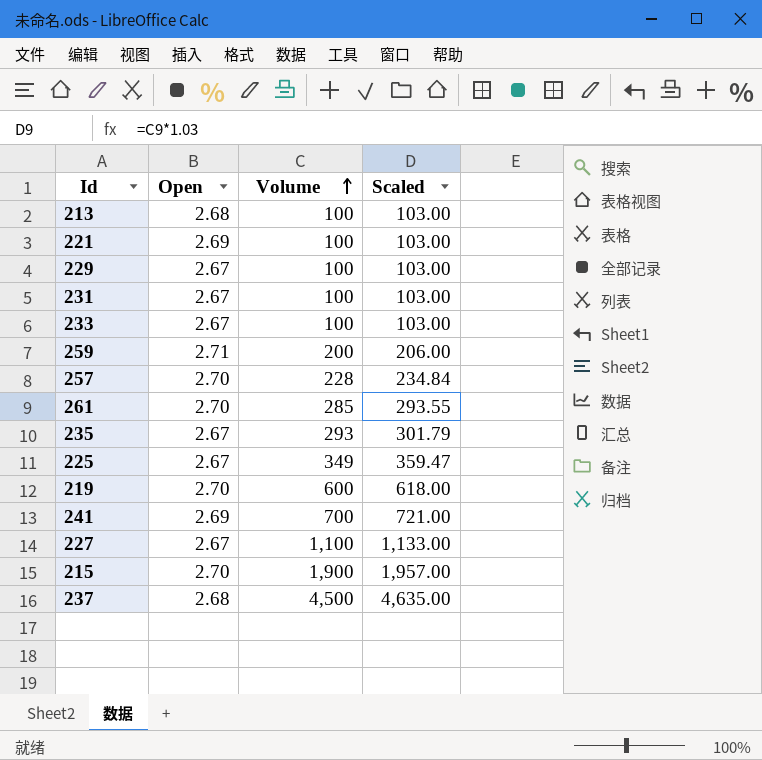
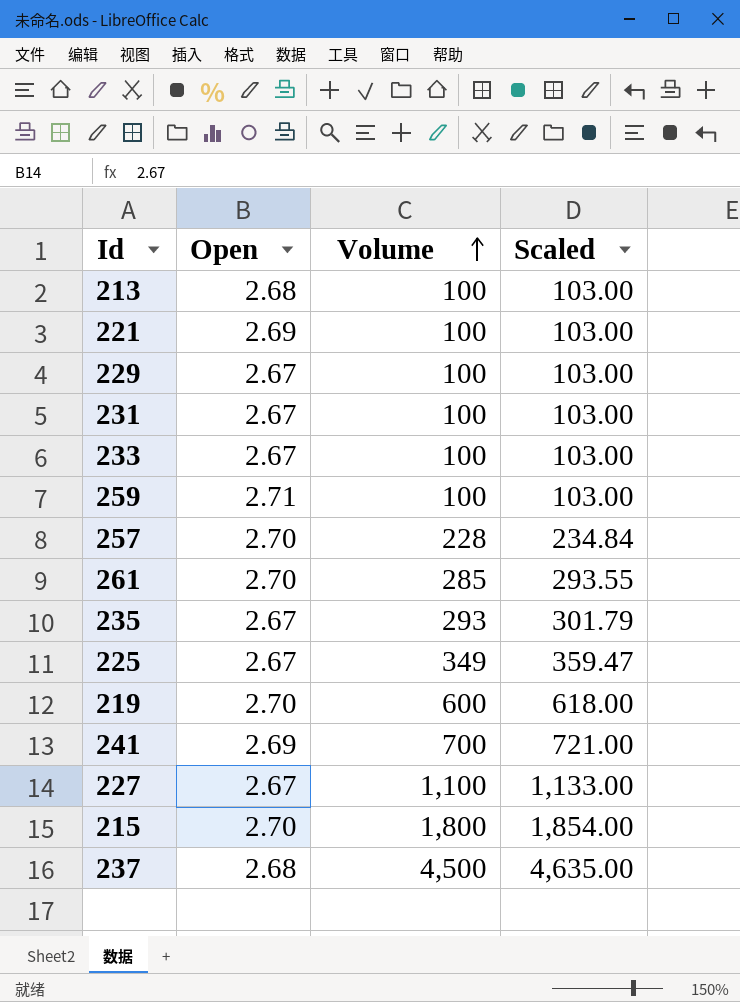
259 | Volume: 200 -> 100
259 | Scaled: 206.00 -> 103.00
215 | Volume: 1,900 -> 1,800
215 | Scaled: 1,957.00 -> 1,854.00

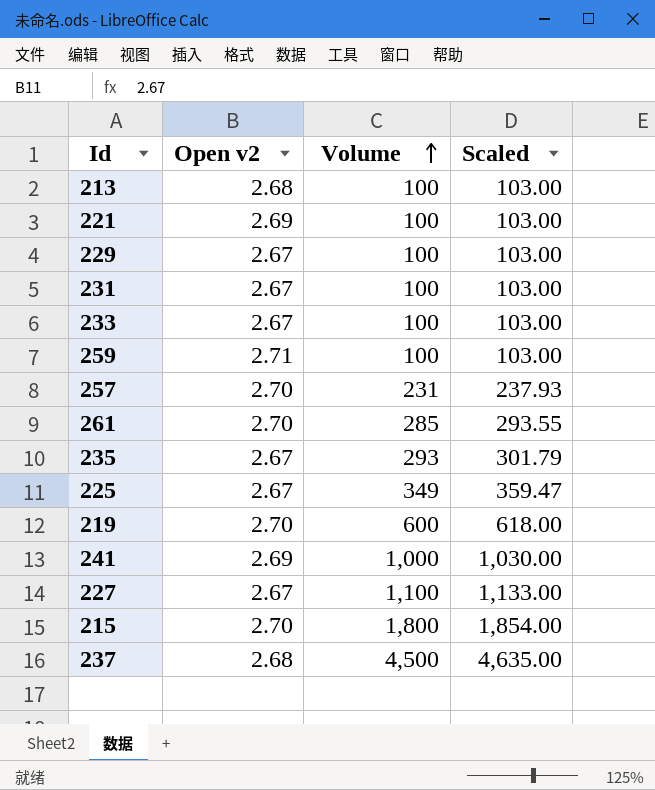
column name: Open -> Open v2
257 | Volume: 228 -> 231
257 | Scaled: 234.84 -> 237.93
241 | Volume: 700 -> 1,000
241 | Scaled: 721.00 -> 1,030.00

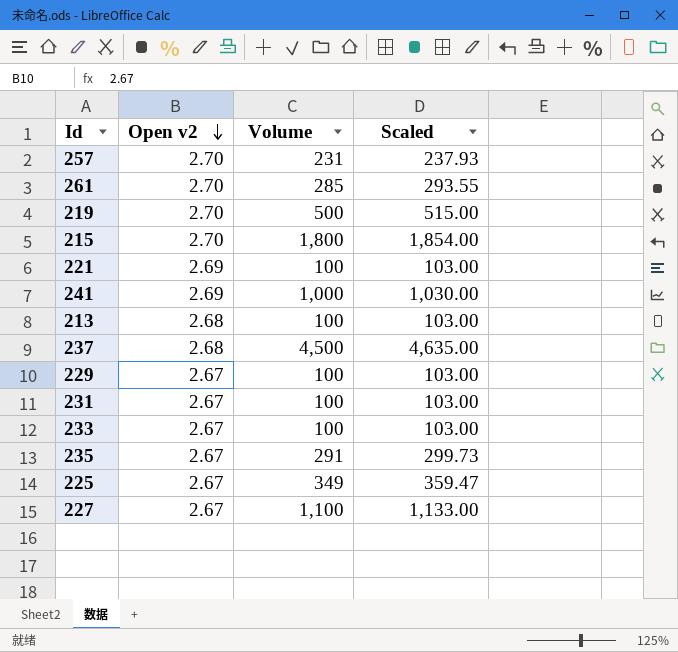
row order: Volume ascending -> Open v2 descending
row 259: 2.71 | 100 | 103.00 -> none
219 | Volume: 600 -> 500
219 | Scaled: 618.00 -> 515.00
235 | Volume: 293 -> 291
235 | Scaled: 301.79 -> 299.73

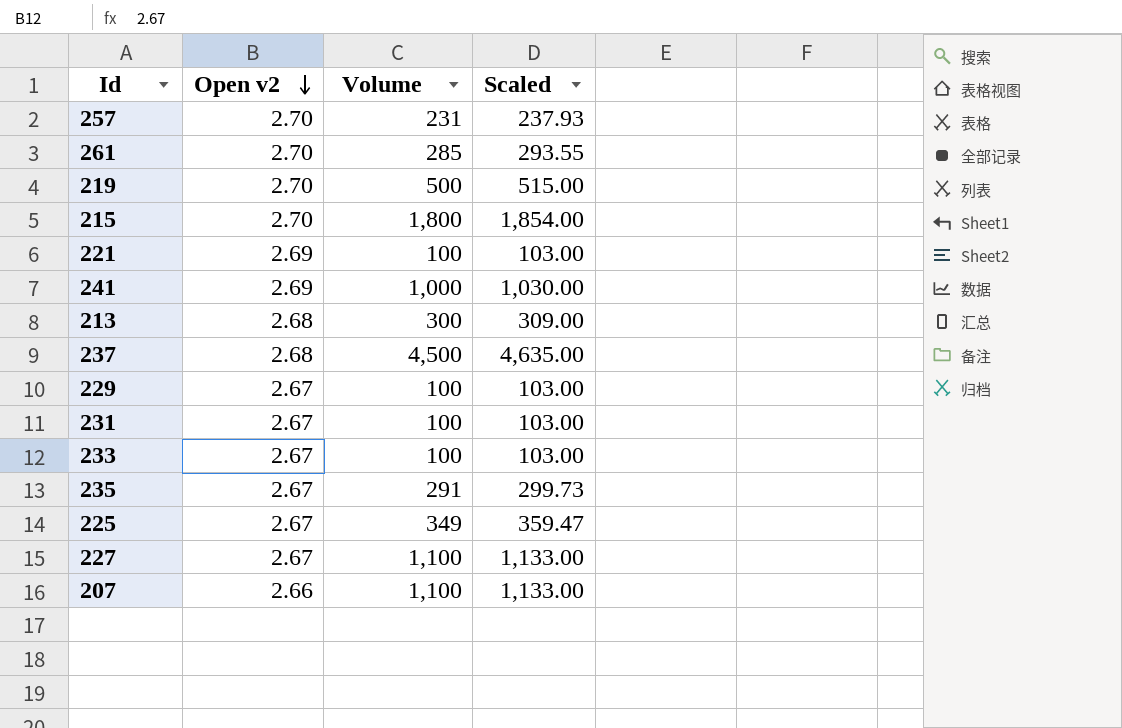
213 | Volume: 100 -> 300
213 | Scaled: 103.00 -> 309.00
row 207: none -> 2.66 | 1,100 | 1,133.00

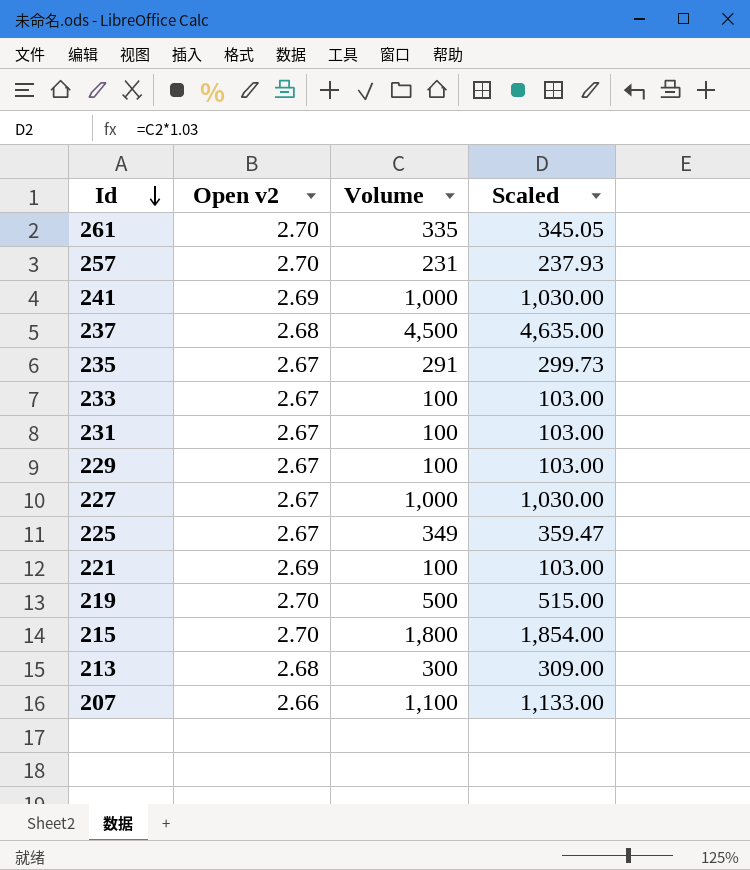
row order: Open v2 descending -> Id descending
261 | Volume: 285 -> 335
261 | Scaled: 293.55 -> 345.05
227 | Volume: 1,100 -> 1,000
227 | Scaled: 1,133.00 -> 1,030.00

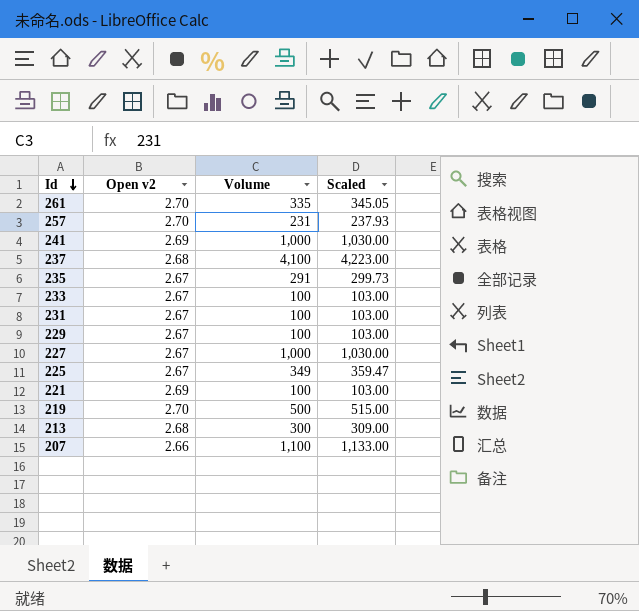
row 215: 2.70 | 1,800 | 1,854.00 -> none
237 | Volume: 4,500 -> 4,100
237 | Scaled: 4,635.00 -> 4,223.00

